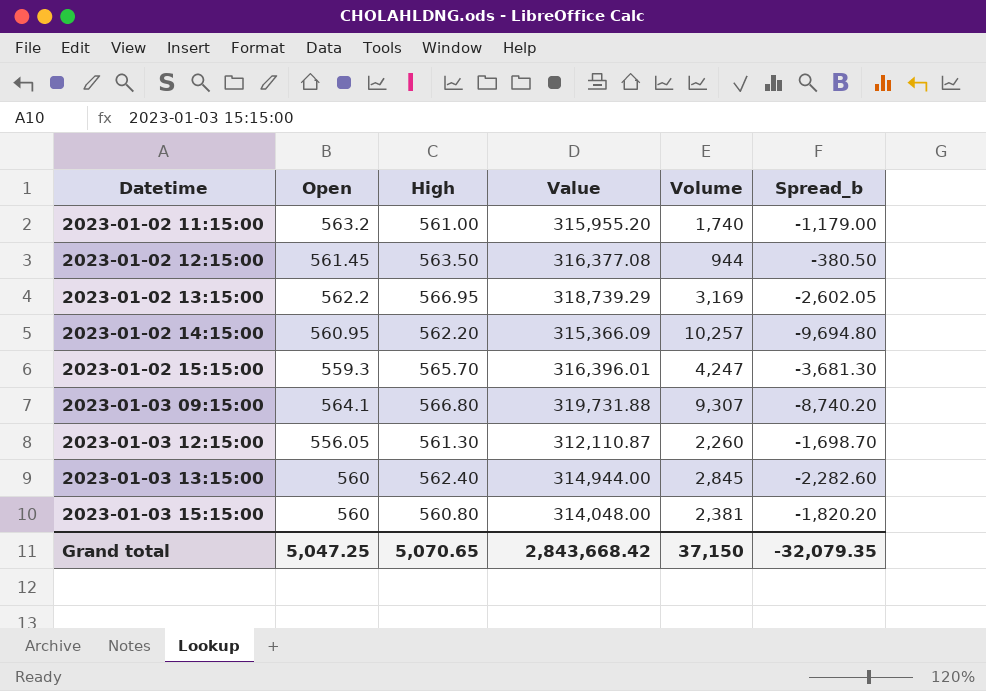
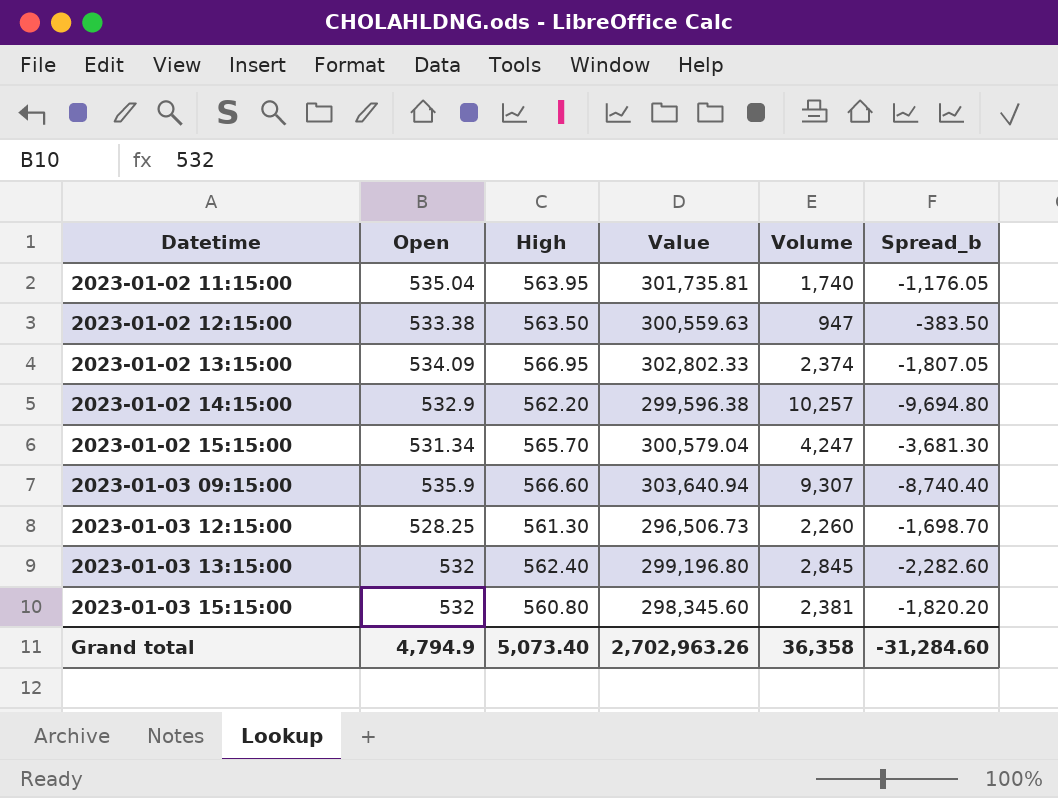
2023-01-02 11:15:00 | Open: 563.2 -> 535.04
2023-01-02 11:15:00 | High: 561.00 -> 563.95
2023-01-02 11:15:00 | Value: 315,955.20 -> 301,735.81
2023-01-02 11:15:00 | Spread_b: -1,179.00 -> -1,176.05
2023-01-02 12:15:00 | Open: 561.45 -> 533.38
2023-01-02 12:15:00 | Value: 316,377.08 -> 300,559.63
2023-01-02 12:15:00 | Volume: 944 -> 947
2023-01-02 12:15:00 | Spread_b: -380.50 -> -383.50
2023-01-02 13:15:00 | Open: 562.2 -> 534.09
2023-01-02 13:15:00 | Value: 318,739.29 -> 302,802.33
2023-01-02 13:15:00 | Volume: 3,169 -> 2,374
2023-01-02 13:15:00 | Spread_b: -2,602.05 -> -1,807.05
2023-01-02 14:15:00 | Open: 560.95 -> 532.9
2023-01-02 14:15:00 | Value: 315,366.09 -> 299,596.38
2023-01-02 15:15:00 | Open: 559.3 -> 531.34
2023-01-02 15:15:00 | Value: 316,396.01 -> 300,579.04
2023-01-03 09:15:00 | Open: 564.1 -> 535.9
2023-01-03 09:15:00 | High: 566.80 -> 566.60
2023-01-03 09:15:00 | Value: 319,731.88 -> 303,640.94
2023-01-03 09:15:00 | Spread_b: -8,740.20 -> -8,740.40
2023-01-03 12:15:00 | Open: 556.05 -> 528.25
2023-01-03 12:15:00 | Value: 312,110.87 -> 296,506.73
2023-01-03 13:15:00 | Open: 560 -> 532
2023-01-03 13:15:00 | Value: 314,944.00 -> 299,196.80
2023-01-03 15:15:00 | Open: 560 -> 532
2023-01-03 15:15:00 | Value: 314,048.00 -> 298,345.60
Grand total | Open: 5,047.25 -> 4,794.9
Grand total | High: 5,070.65 -> 5,073.40
Grand total | Value: 2,843,668.42 -> 2,702,963.26
Grand total | Volume: 37,150 -> 36,358
Grand total | Spread_b: -32,079.35 -> -31,284.60

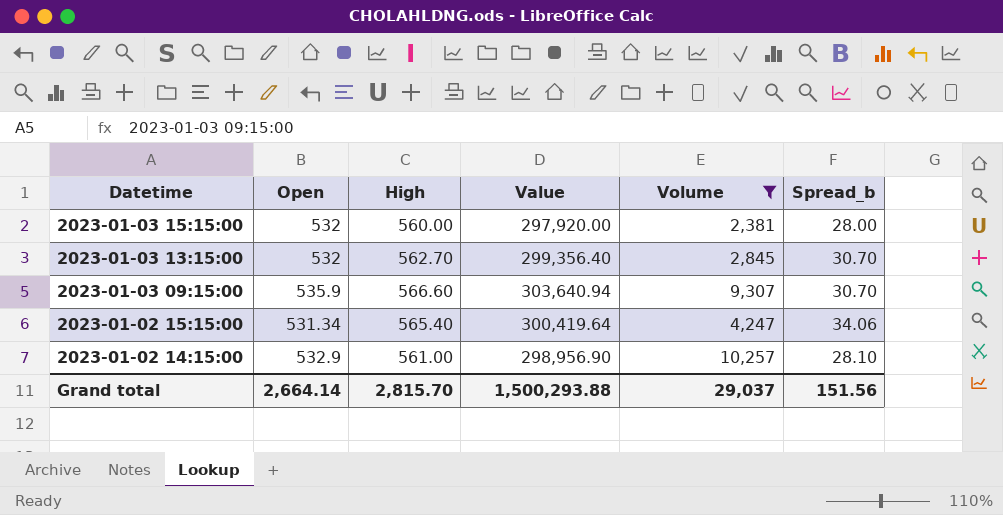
filter: none -> Volume >= 2,381
row order: Datetime ascending -> Datetime descending
column Spread_b | formula: [High] - [Volume] -> [High] - [Open]
2023-01-03 15:15:00 | High: 560.80 -> 560.00
2023-01-03 15:15:00 | Value: 298,345.60 -> 297,920.00
2023-01-03 13:15:00 | High: 562.40 -> 562.70
2023-01-03 13:15:00 | Value: 299,196.80 -> 299,356.40
2023-01-02 15:15:00 | High: 565.70 -> 565.40
2023-01-02 15:15:00 | Value: 300,579.04 -> 300,419.64
2023-01-02 14:15:00 | High: 562.20 -> 561.00
2023-01-02 14:15:00 | Value: 299,596.38 -> 298,956.90
Grand total | Open: 4,794.9 -> 2,664.14
Grand total | High: 5,073.40 -> 2,815.70
Grand total | Value: 2,702,963.26 -> 1,500,293.88
Grand total | Volume: 36,358 -> 29,037
Grand total | Spread_b: -31,284.60 -> 151.56

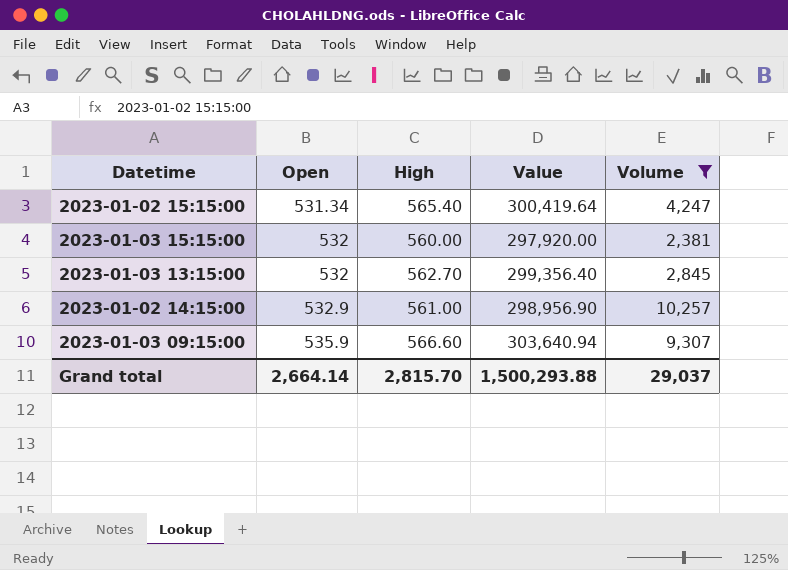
row order: Datetime descending -> Open ascending
column Spread_b | formula: [High] - [Open] -> none

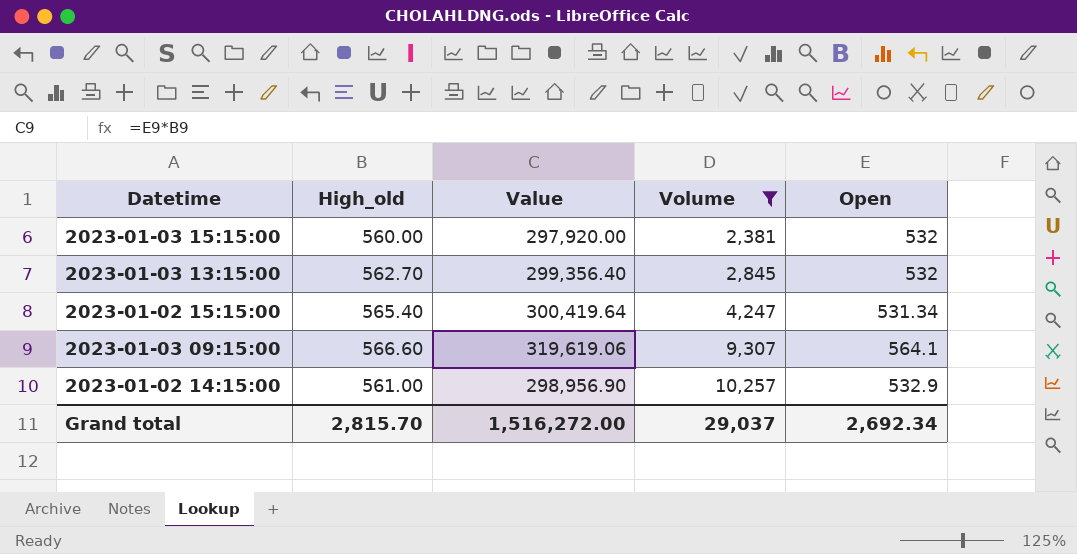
row order: Open ascending -> Volume ascending
column name: High -> High_old
column Open | position: 2 -> 5
2023-01-03 09:15:00 | Value: 303,640.94 -> 319,619.06
2023-01-03 09:15:00 | Open: 535.9 -> 564.1
Grand total | Value: 1,500,293.88 -> 1,516,272.00
Grand total | Open: 2,664.14 -> 2,692.34

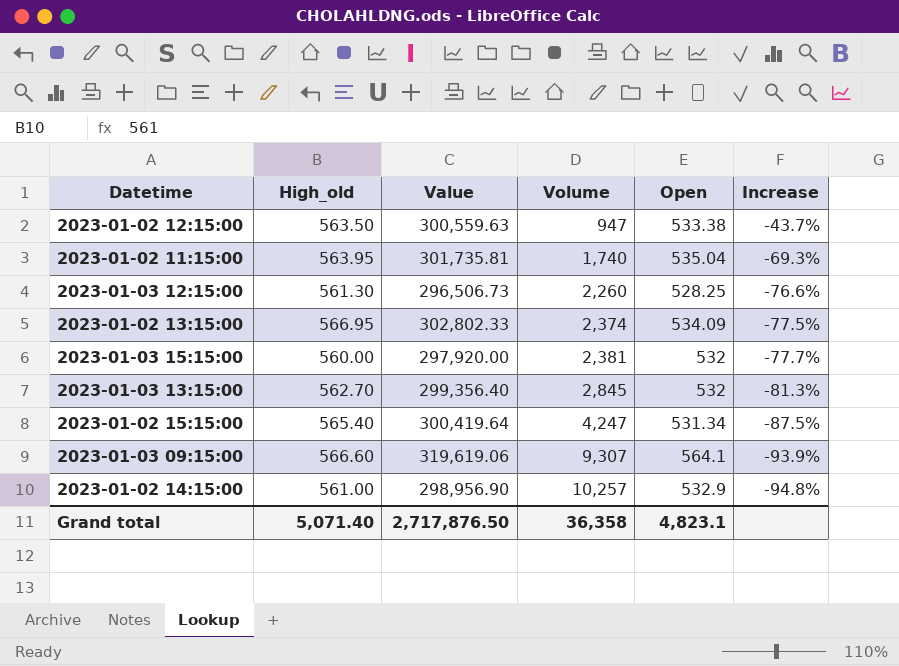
filter: Volume >= 2,381 -> none
column Increase | formula: none -> ([Open] - [Volume]) / [Volume]
Grand total | High_old: 2,815.70 -> 5,071.40
Grand total | Value: 1,516,272.00 -> 2,717,876.50
Grand total | Volume: 29,037 -> 36,358
Grand total | Open: 2,692.34 -> 4,823.1

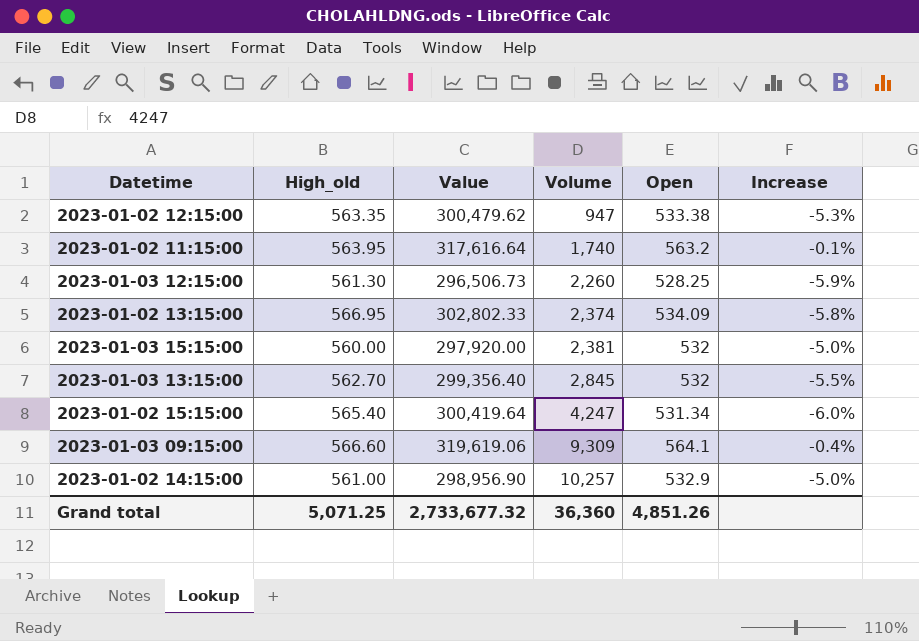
column Increase | formula: ([Open] - [Volume]) / [Volume] -> ([Open] - [High_old]) / [High_old]
2023-01-02 12:15:00 | High_old: 563.50 -> 563.35
2023-01-02 12:15:00 | Value: 300,559.63 -> 300,479.62
2023-01-02 11:15:00 | Value: 301,735.81 -> 317,616.64
2023-01-02 11:15:00 | Open: 535.04 -> 563.2
2023-01-03 09:15:00 | Volume: 9,307 -> 9,309
Grand total | High_old: 5,071.40 -> 5,071.25
Grand total | Value: 2,717,876.50 -> 2,733,677.32
Grand total | Volume: 36,358 -> 36,360
Grand total | Open: 4,823.1 -> 4,851.26

